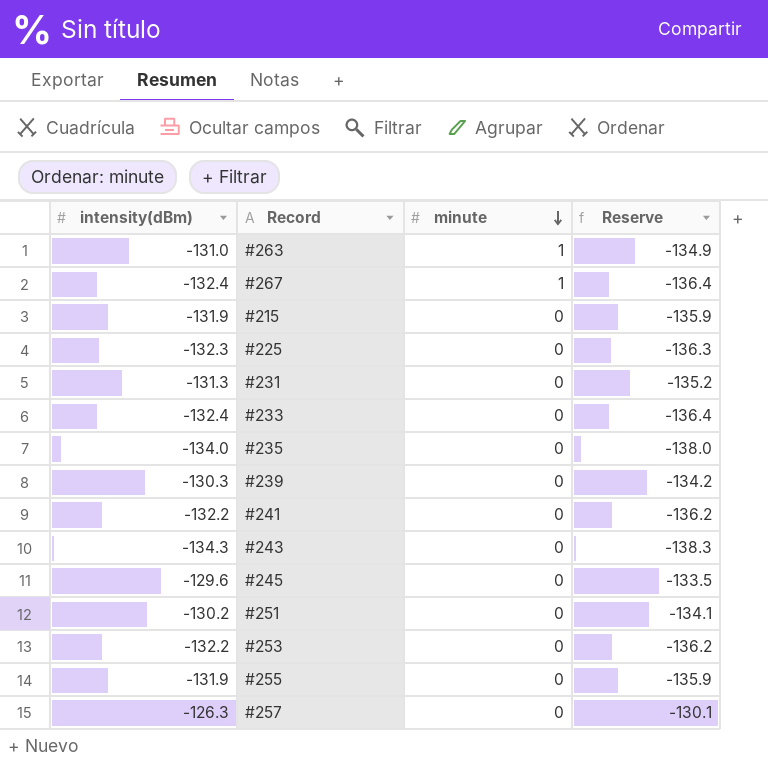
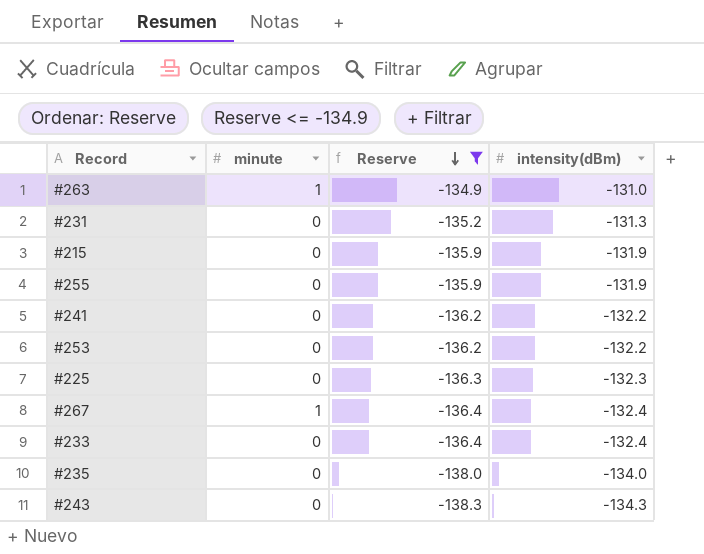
filter: none -> Reserve <= -134.9
row order: minute descending -> Reserve descending
column intensity(dBm) | position: 1 -> 4

